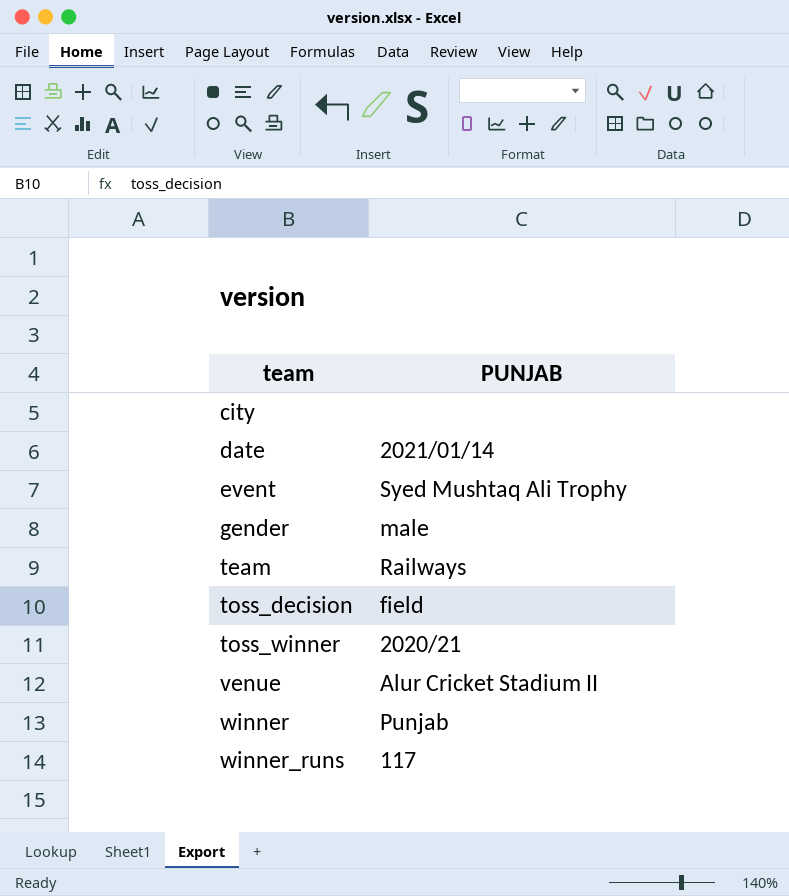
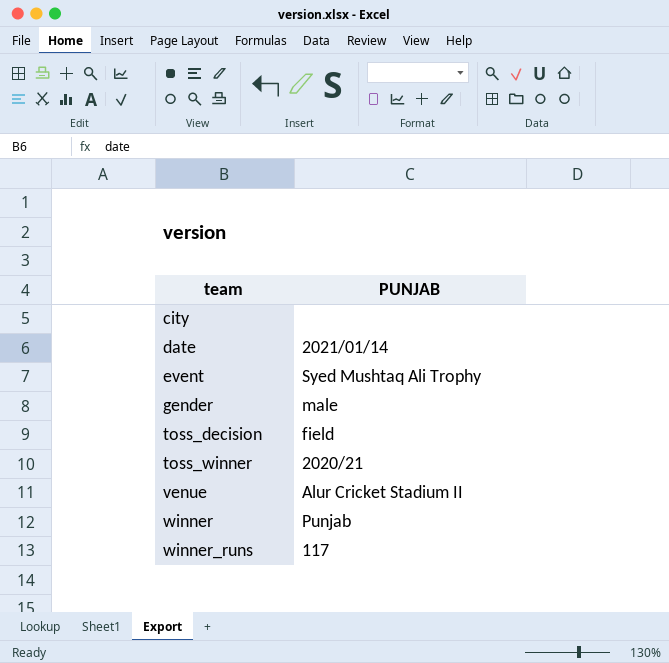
row team: Railways -> none

